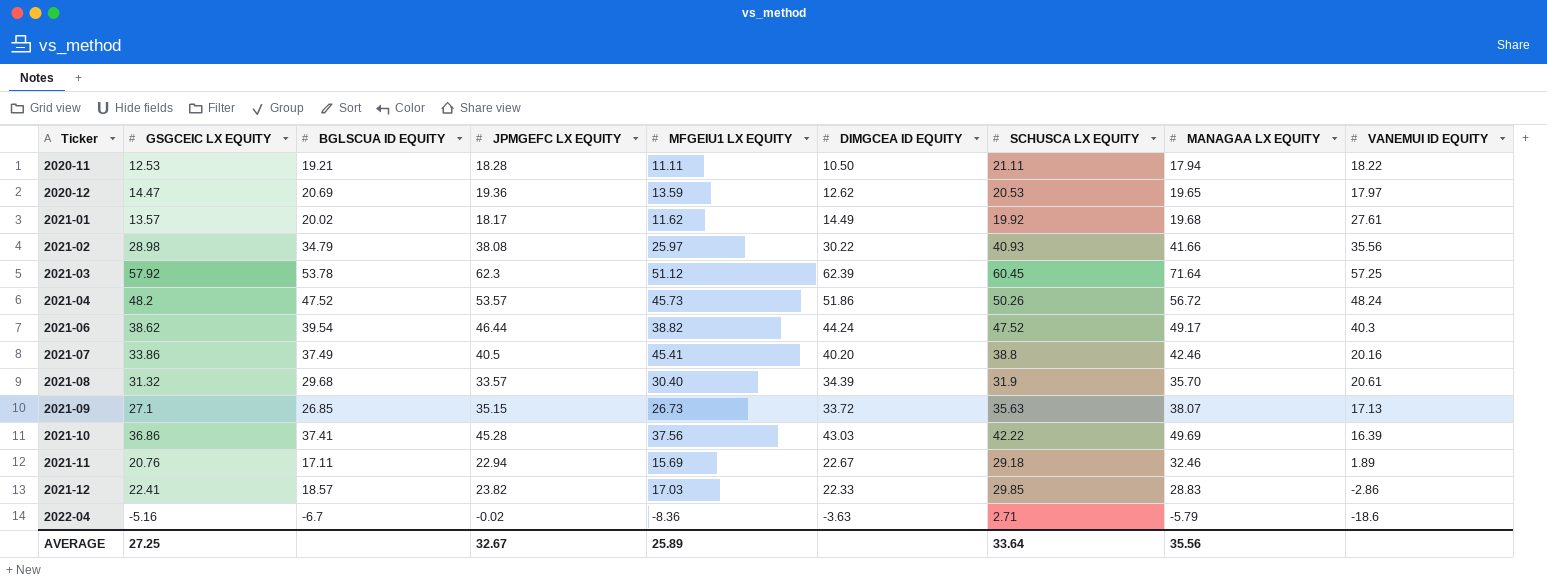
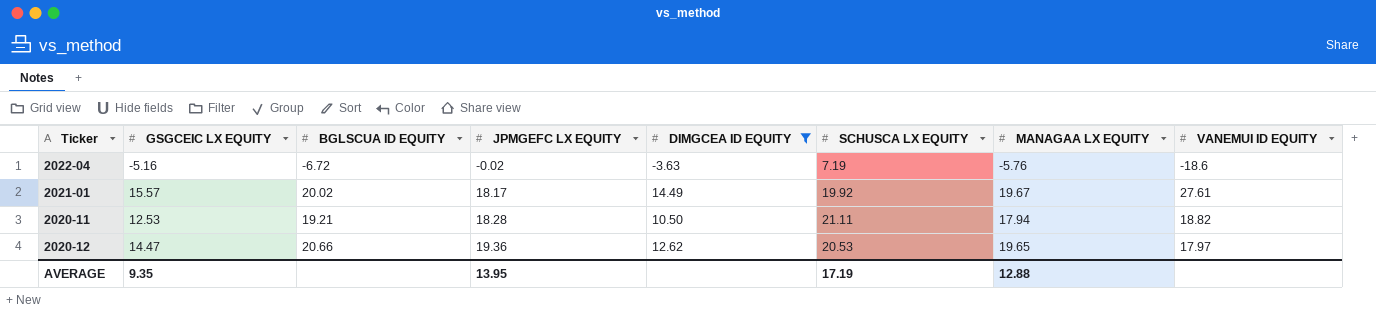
filter: none -> DIMGCEA ID EQUITY <= 14.49
row order: Ticker ascending -> JPMGEFC LX EQUITY ascending
column MFGEIU1 LX EQUITY | position: 5 -> none
2022-04 | BGLSCUA ID EQUITY: -6.7 -> -6.72
2022-04 | SCHUSCA LX EQUITY: 2.71 -> 7.19
2022-04 | MANAGAA LX EQUITY: -5.79 -> -5.76
2021-01 | GSGCEIC LX EQUITY: 13.57 -> 15.57
2021-01 | MANAGAA LX EQUITY: 19.68 -> 19.67
2020-11 | VANEMUI ID EQUITY: 18.22 -> 18.82
2020-12 | BGLSCUA ID EQUITY: 20.69 -> 20.66
AVERAGE | GSGCEIC LX EQUITY: 27.25 -> 9.35
AVERAGE | JPMGEFC LX EQUITY: 32.67 -> 13.95
AVERAGE | SCHUSCA LX EQUITY: 33.64 -> 17.19
AVERAGE | MANAGAA LX EQUITY: 35.56 -> 12.88

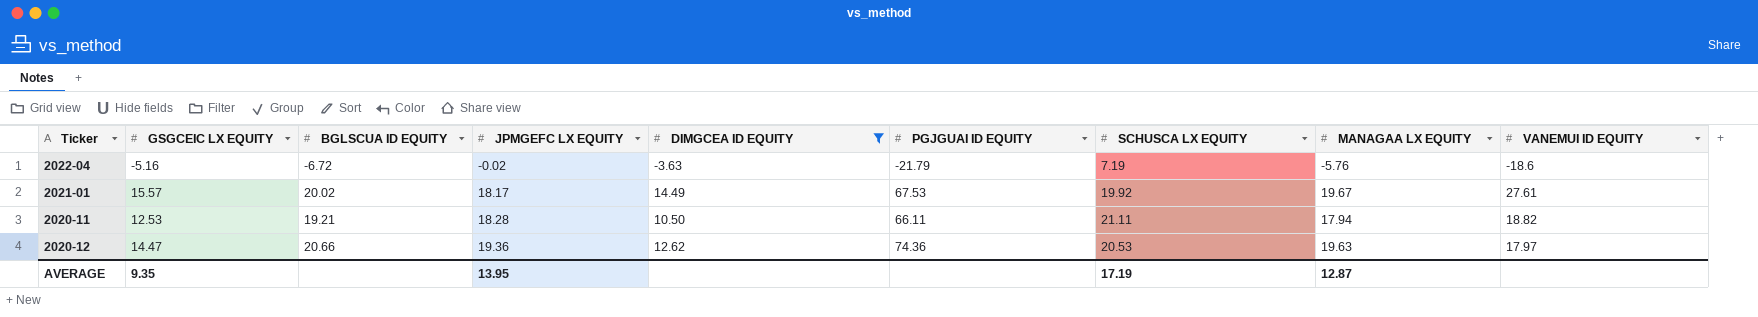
column PGJGUAI ID EQUITY | position: none -> 6
2020-12 | MANAGAA LX EQUITY: 19.65 -> 19.63
AVERAGE | MANAGAA LX EQUITY: 12.88 -> 12.87

